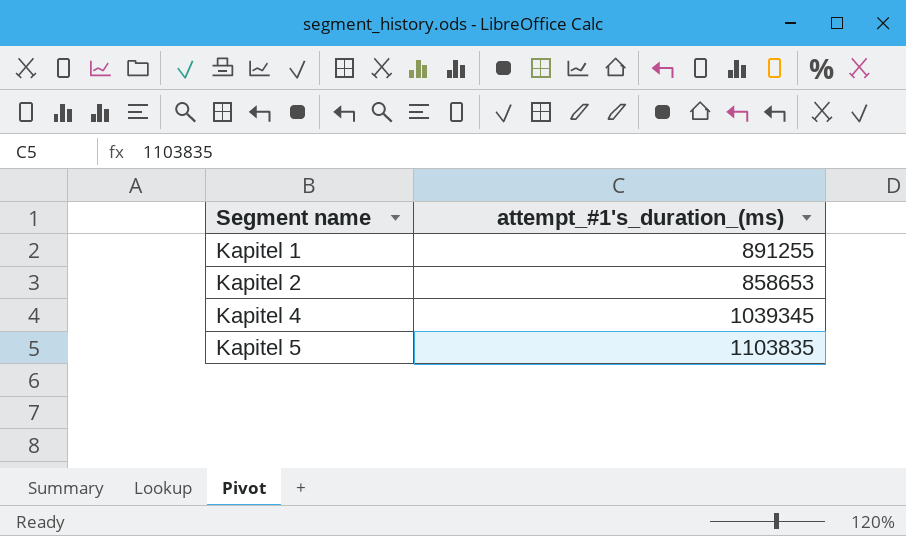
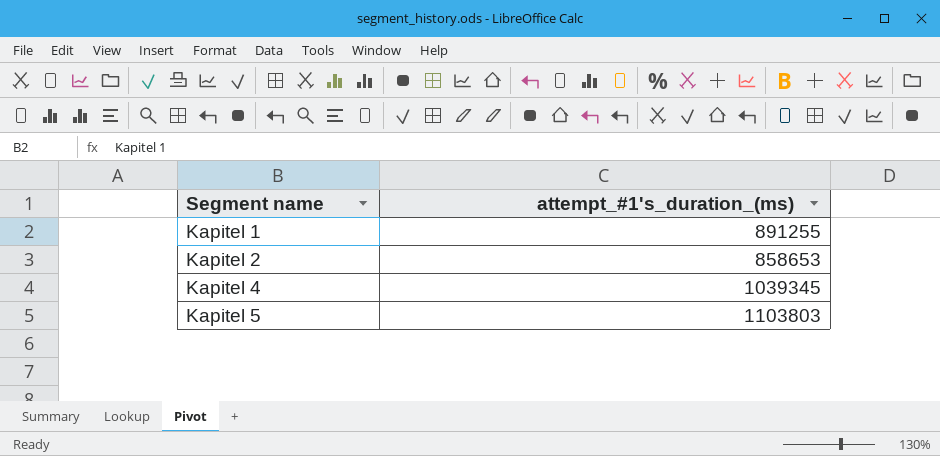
Kapitel 5 | attempt_#1's_duration_(ms): 1103835 -> 1103803

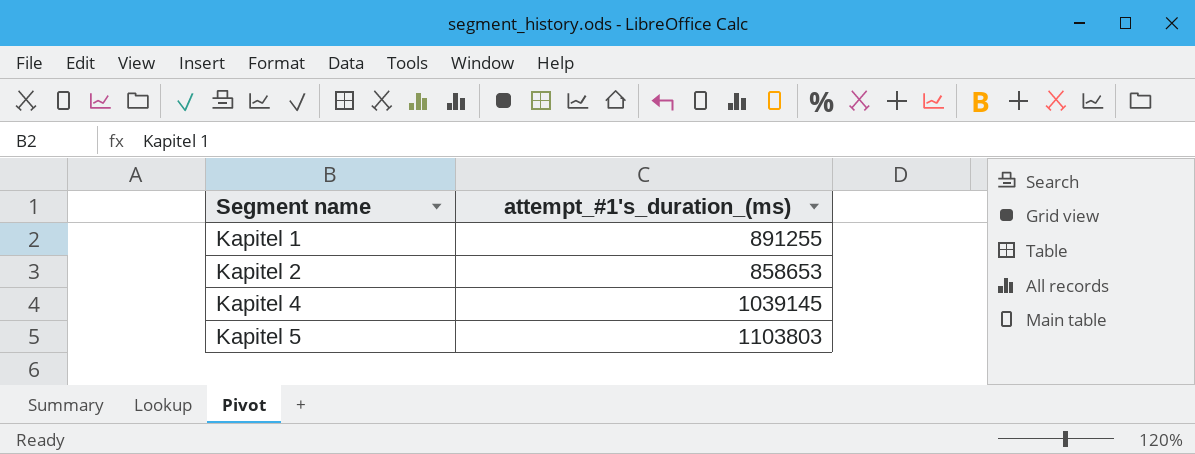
Kapitel 4 | attempt_#1's_duration_(ms): 1039345 -> 1039145

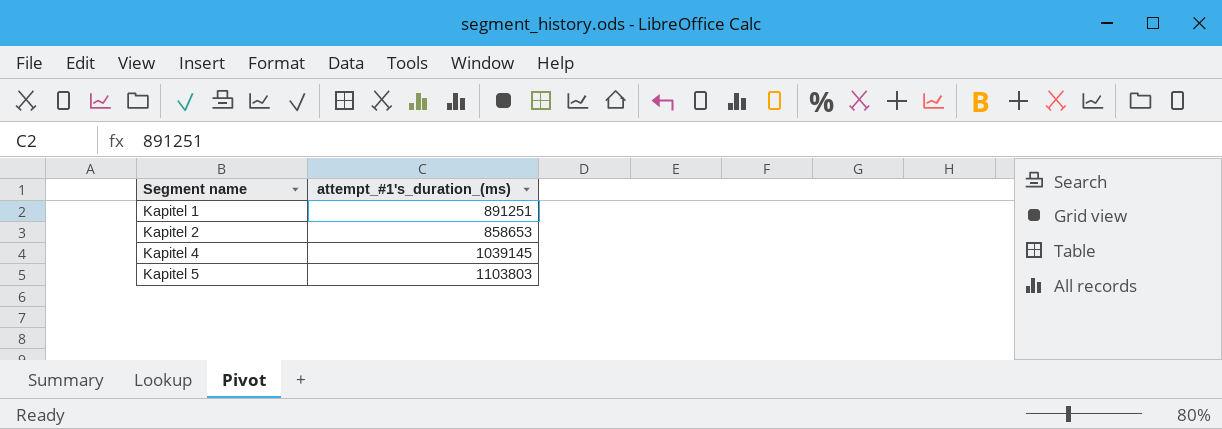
Kapitel 1 | attempt_#1's_duration_(ms): 891255 -> 891251

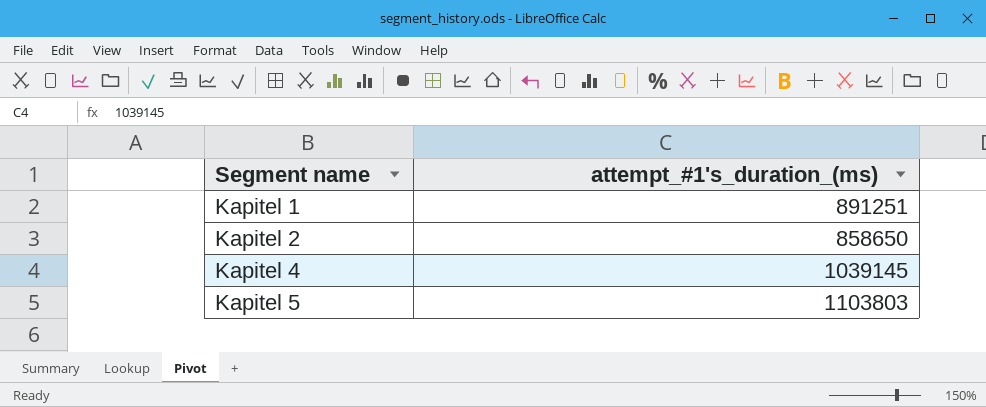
Kapitel 2 | attempt_#1's_duration_(ms): 858653 -> 858650

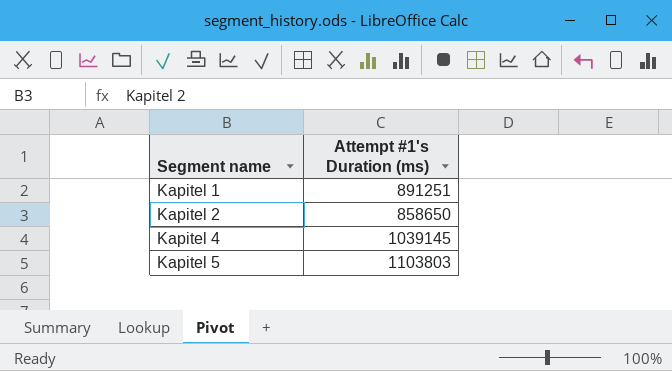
column name: attempt_#1's_duration_(ms) -> Attempt #1's Duration (ms)

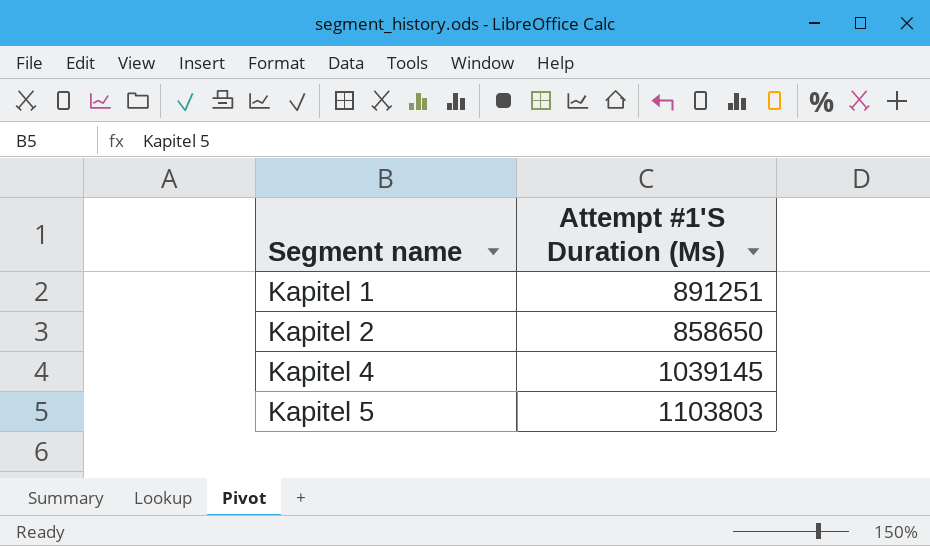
column name: Attempt #1's Duration (ms) -> Attempt #1'S Duration (Ms)

